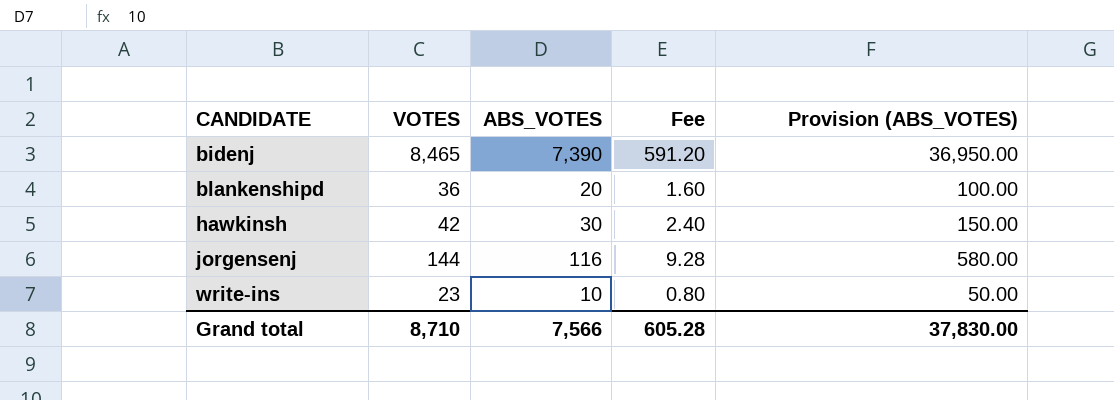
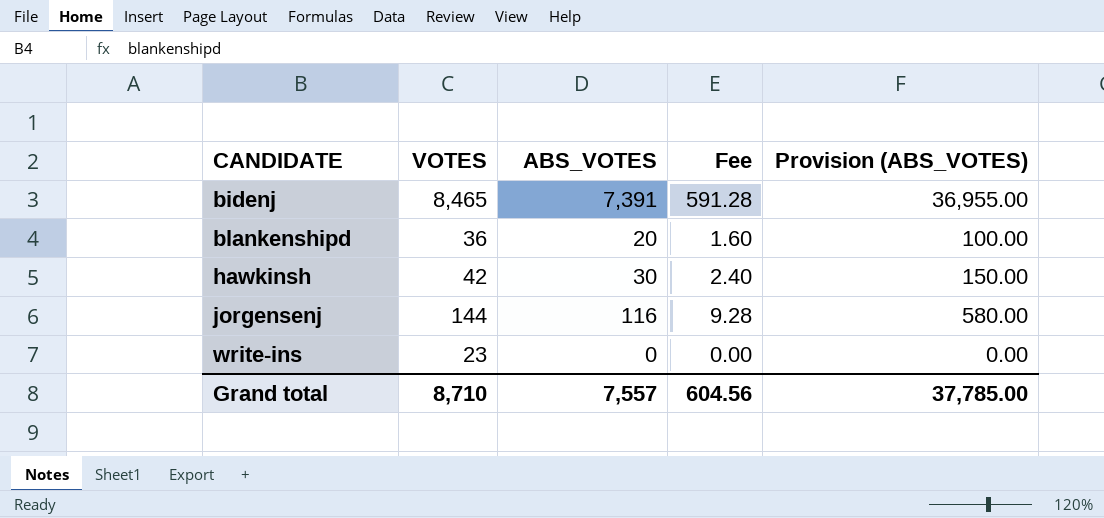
bidenj | ABS_VOTES: 7,390 -> 7,391
bidenj | Fee: 591.20 -> 591.28
bidenj | Provision (ABS_VOTES): 36,950.00 -> 36,955.00
write-ins | ABS_VOTES: 10 -> 0
write-ins | Fee: 0.80 -> 0.00
write-ins | Provision (ABS_VOTES): 50.00 -> 0.00
Grand total | ABS_VOTES: 7,566 -> 7,557
Grand total | Fee: 605.28 -> 604.56
Grand total | Provision (ABS_VOTES): 37,830.00 -> 37,785.00

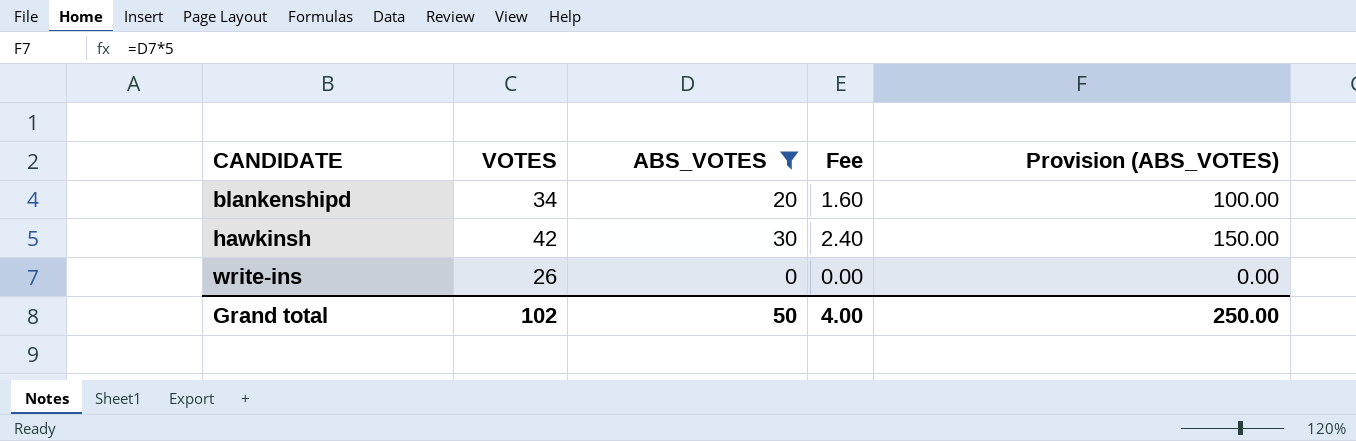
filter: none -> ABS_VOTES <= 30
blankenshipd | VOTES: 36 -> 34
write-ins | VOTES: 23 -> 26
Grand total | VOTES: 8,710 -> 102
Grand total | ABS_VOTES: 7,557 -> 50
Grand total | Fee: 604.56 -> 4.00
Grand total | Provision (ABS_VOTES): 37,785.00 -> 250.00

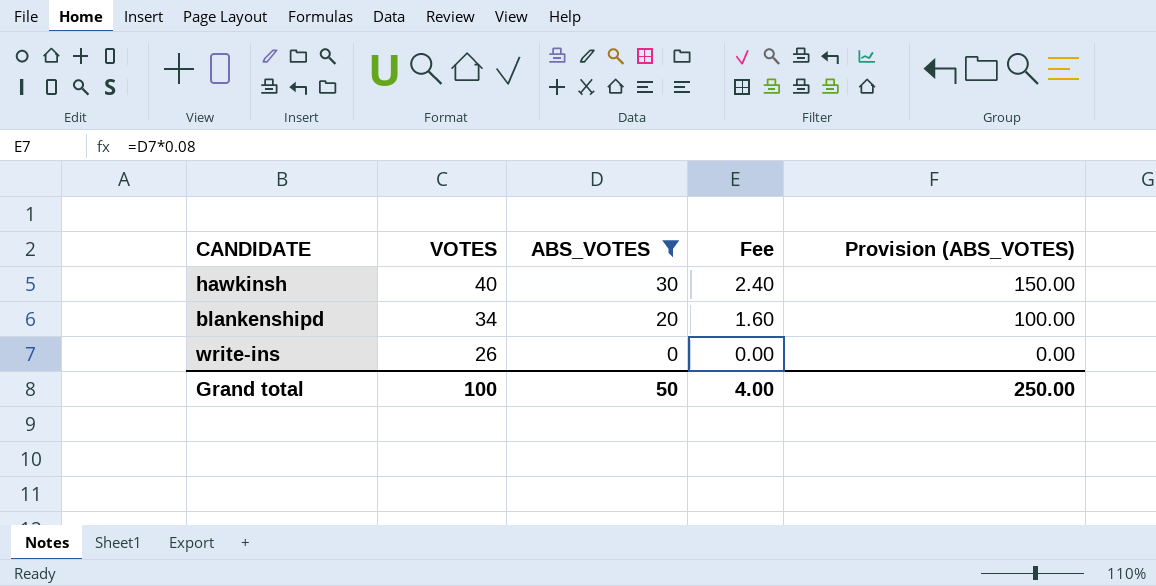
row order: CANDIDATE ascending -> VOTES descending
hawkinsh | VOTES: 42 -> 40
Grand total | VOTES: 102 -> 100

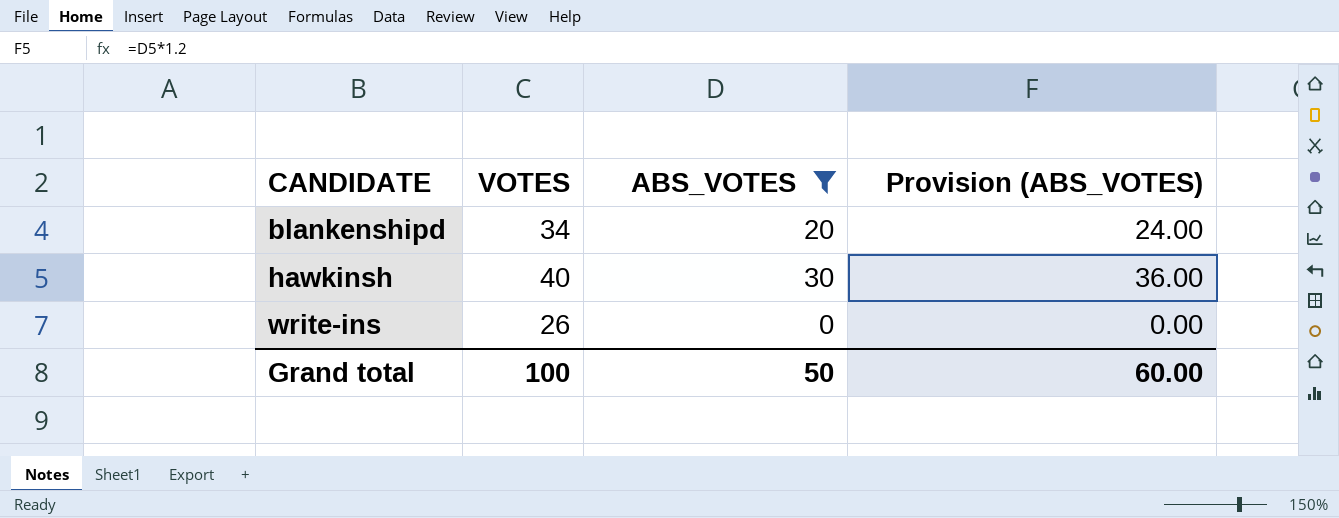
row order: VOTES descending -> CANDIDATE ascending
column Fee | formula: [ABS_VOTES] * 0.08 -> none
column Provision (ABS_VOTES) | formula: [ABS_VOTES] * 5 -> [ABS_VOTES] * 1.2
Grand total | Provision (ABS_VOTES): 250.00 -> 60.00

